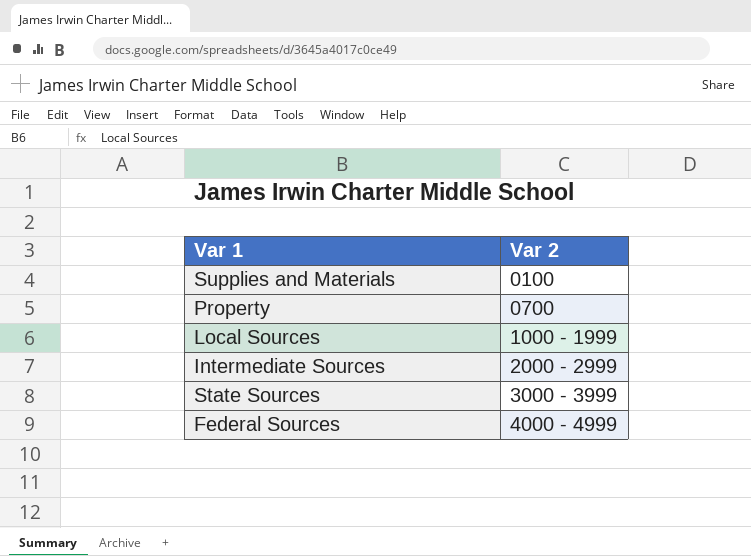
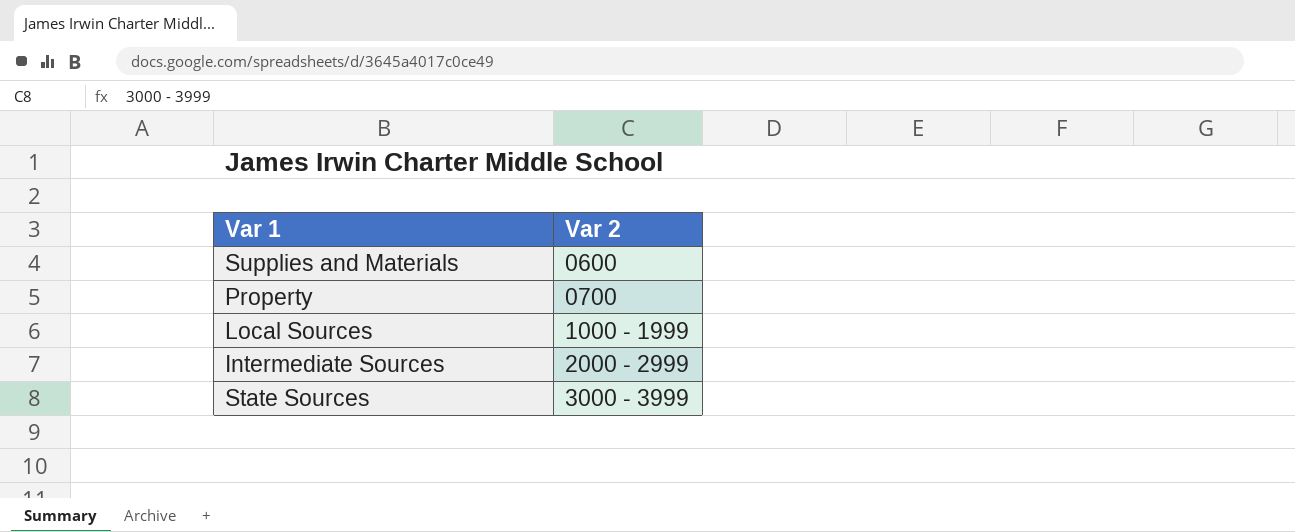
row Federal Sources: 4000 - 4999 -> none
Supplies and Materials | Var 2: 0100 -> 0600

